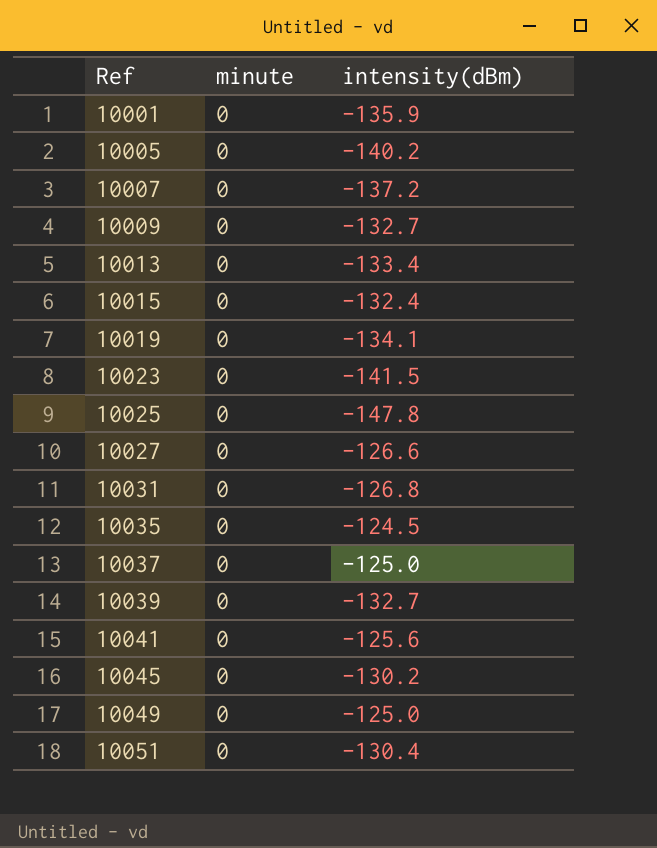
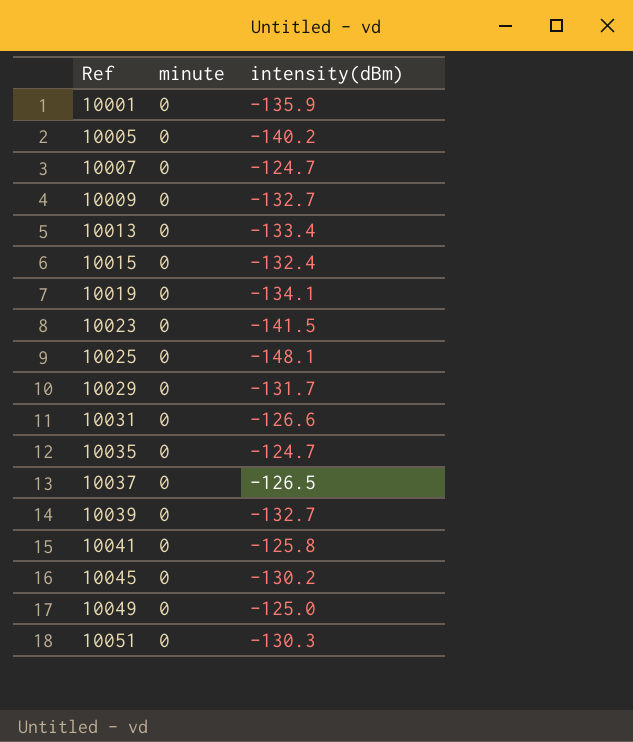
row 10027: 0 | -126.6 -> none
10007 | intensity(dBm): -137.2 -> -124.7
10025 | intensity(dBm): -147.8 -> -148.1
row 10029: none -> 0 | -131.7
10031 | intensity(dBm): -126.8 -> -126.6
10035 | intensity(dBm): -124.5 -> -124.7
10037 | intensity(dBm): -125.0 -> -126.5
10041 | intensity(dBm): -125.6 -> -125.8
10051 | intensity(dBm): -130.4 -> -130.3

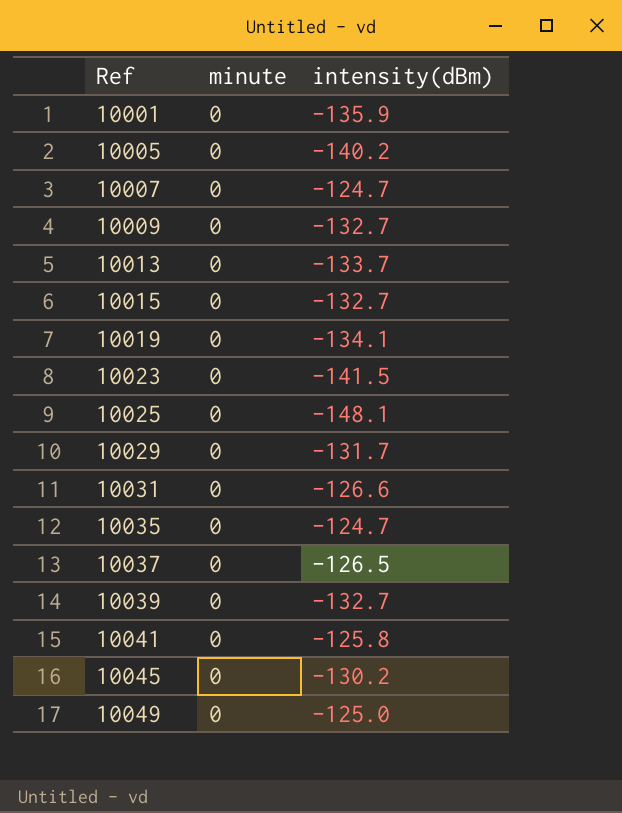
row 10051: 0 | -130.3 -> none
10013 | intensity(dBm): -133.4 -> -133.7
10015 | intensity(dBm): -132.4 -> -132.7

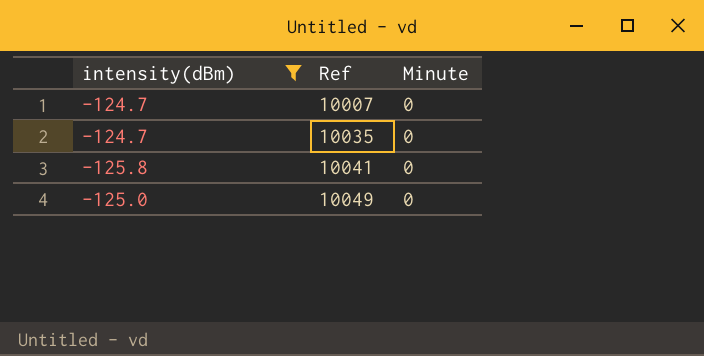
filter: none -> intensity(dBm) >= -125.8
column intensity(dBm) | position: 3 -> 1
column name: minute -> Minute

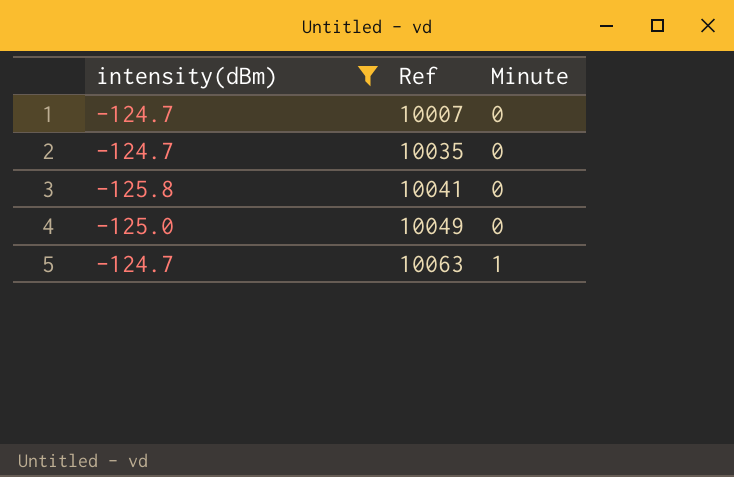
row 10063: none -> -124.7 | 1

